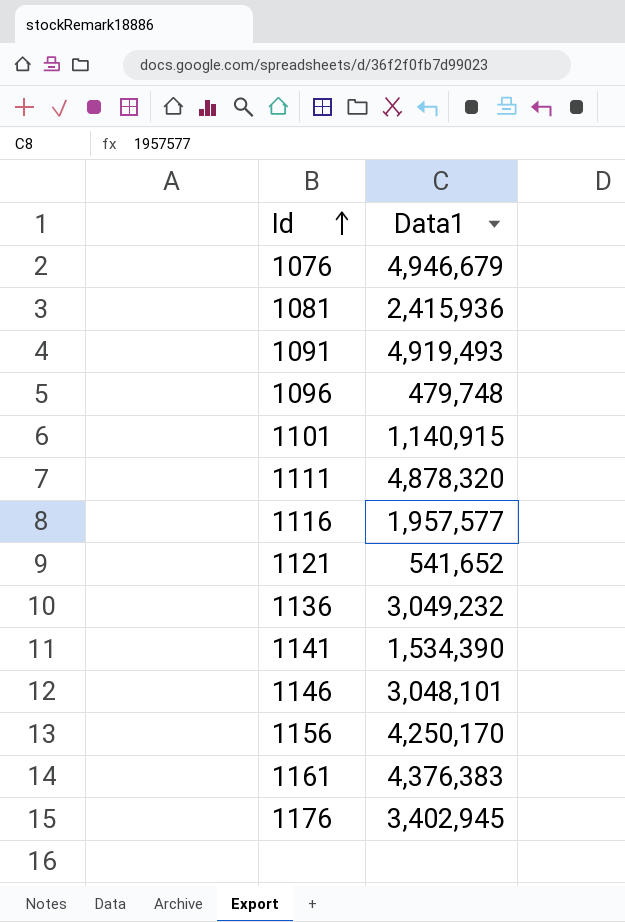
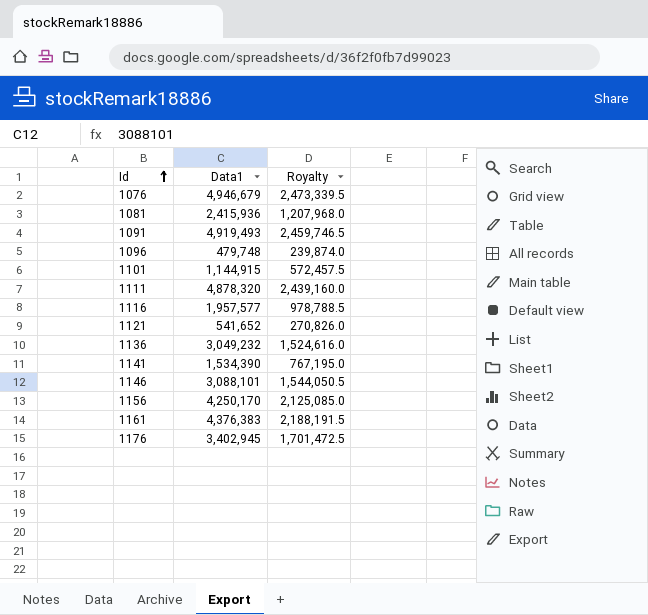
column Royalty | formula: none -> [Data1] * 0.5
1101 | Data1: 1,140,915 -> 1,144,915
1146 | Data1: 3,048,101 -> 3,088,101

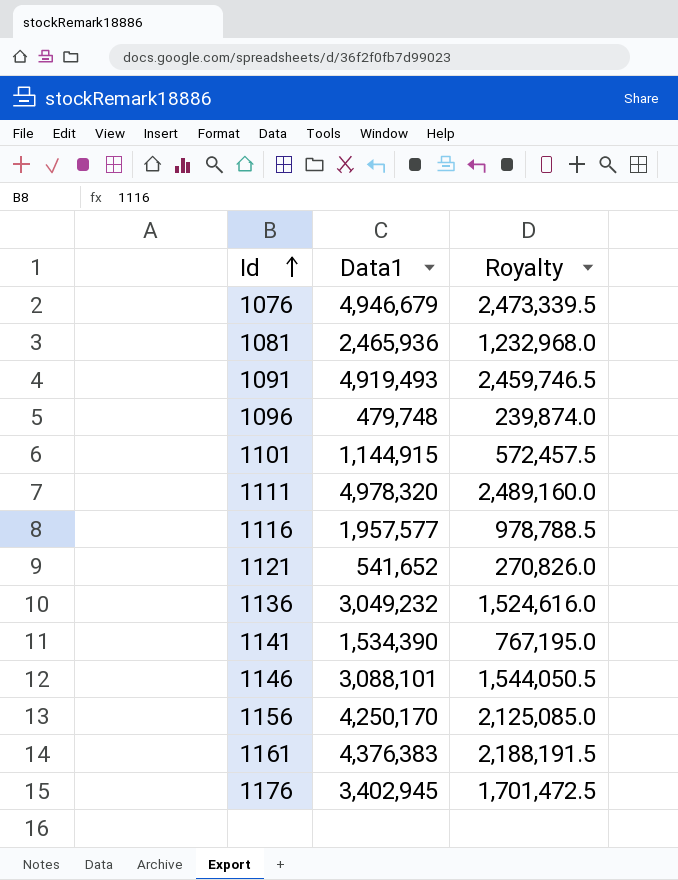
1081 | Data1: 2,415,936 -> 2,465,936
1081 | Royalty: 1,207,968.0 -> 1,232,968.0
1111 | Data1: 4,878,320 -> 4,978,320
1111 | Royalty: 2,439,160.0 -> 2,489,160.0

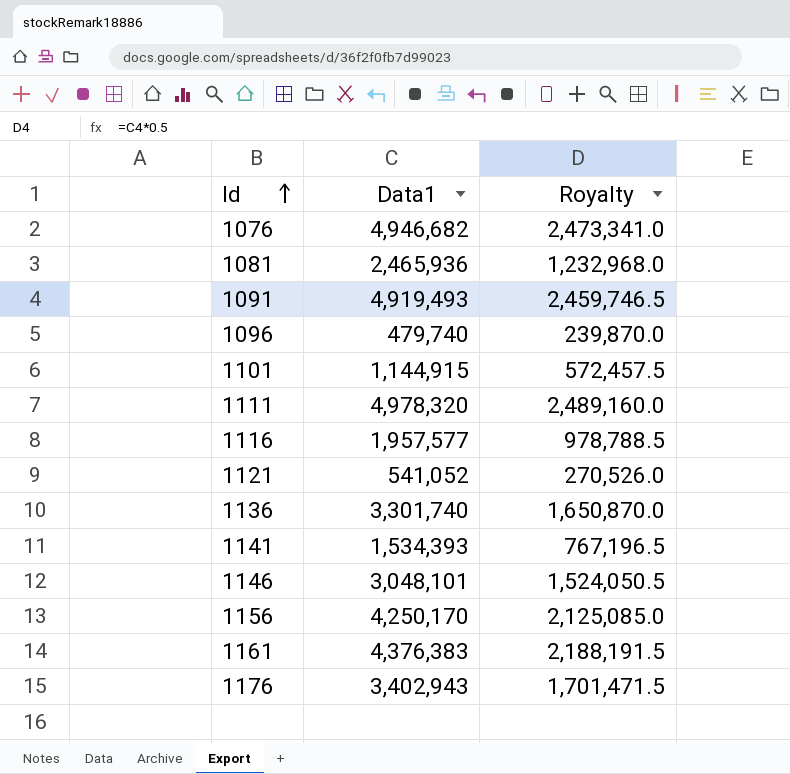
1076 | Data1: 4,946,679 -> 4,946,682
1076 | Royalty: 2,473,339.5 -> 2,473,341.0
1096 | Data1: 479,748 -> 479,740
1096 | Royalty: 239,874.0 -> 239,870.0
1121 | Data1: 541,652 -> 541,052
1121 | Royalty: 270,826.0 -> 270,526.0
1136 | Data1: 3,049,232 -> 3,301,740
1136 | Royalty: 1,524,616.0 -> 1,650,870.0
1141 | Data1: 1,534,390 -> 1,534,393
1141 | Royalty: 767,195.0 -> 767,196.5
1146 | Data1: 3,088,101 -> 3,048,101
1146 | Royalty: 1,544,050.5 -> 1,524,050.5
1176 | Data1: 3,402,945 -> 3,402,943
1176 | Royalty: 1,701,472.5 -> 1,701,471.5

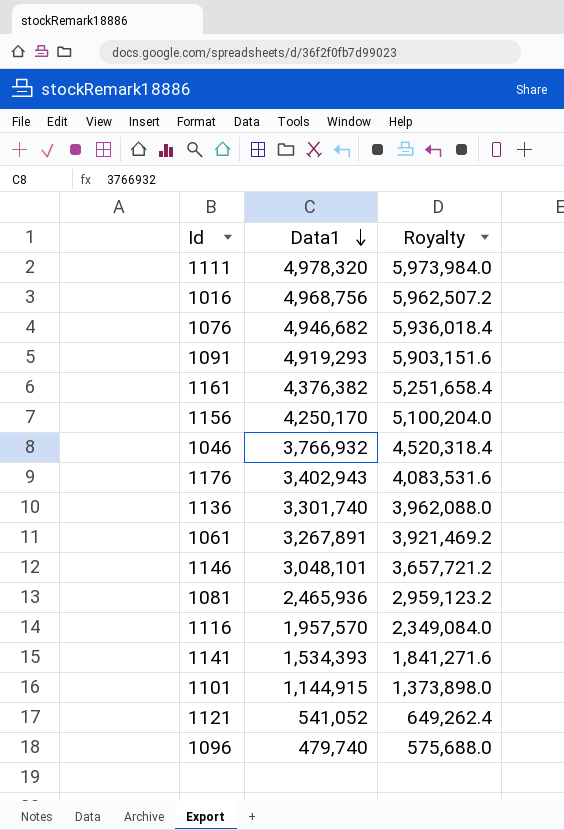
row order: Id ascending -> Data1 descending
column Royalty | formula: [Data1] * 0.5 -> [Data1] * 1.2
row 1016: none -> 4,968,756 | 5,962,507.2
1091 | Data1: 4,919,493 -> 4,919,293
1161 | Data1: 4,376,383 -> 4,376,382
row 1046: none -> 3,766,932 | 4,520,318.4
row 1061: none -> 3,267,891 | 3,921,469.2
1116 | Data1: 1,957,577 -> 1,957,570

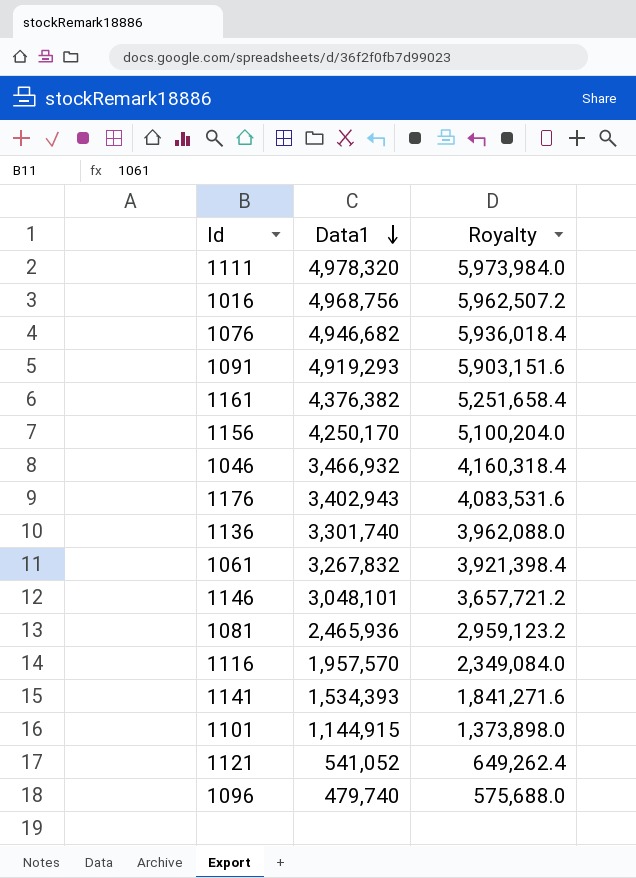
1046 | Data1: 3,766,932 -> 3,466,932
1046 | Royalty: 4,520,318.4 -> 4,160,318.4
1061 | Data1: 3,267,891 -> 3,267,832
1061 | Royalty: 3,921,469.2 -> 3,921,398.4

